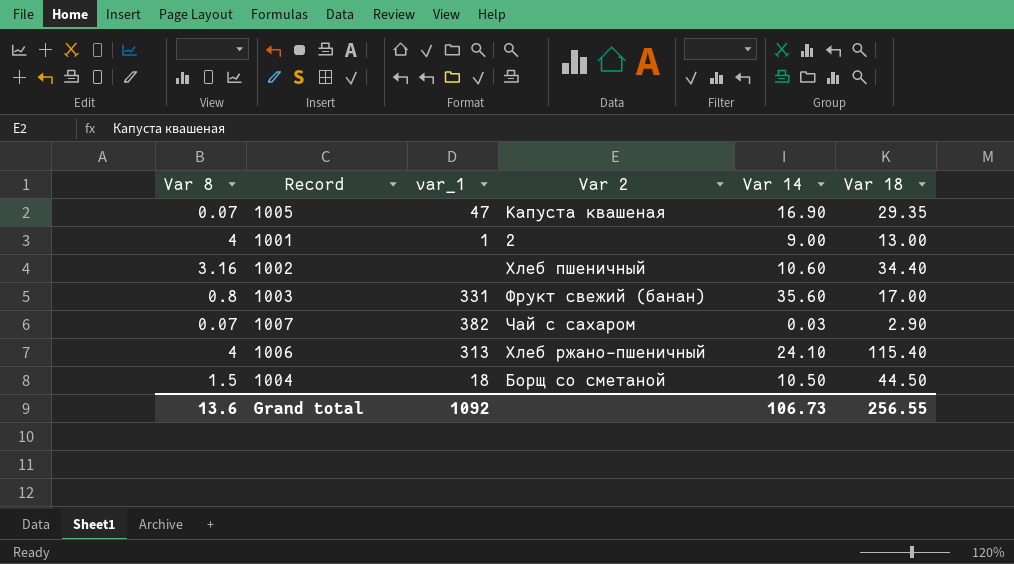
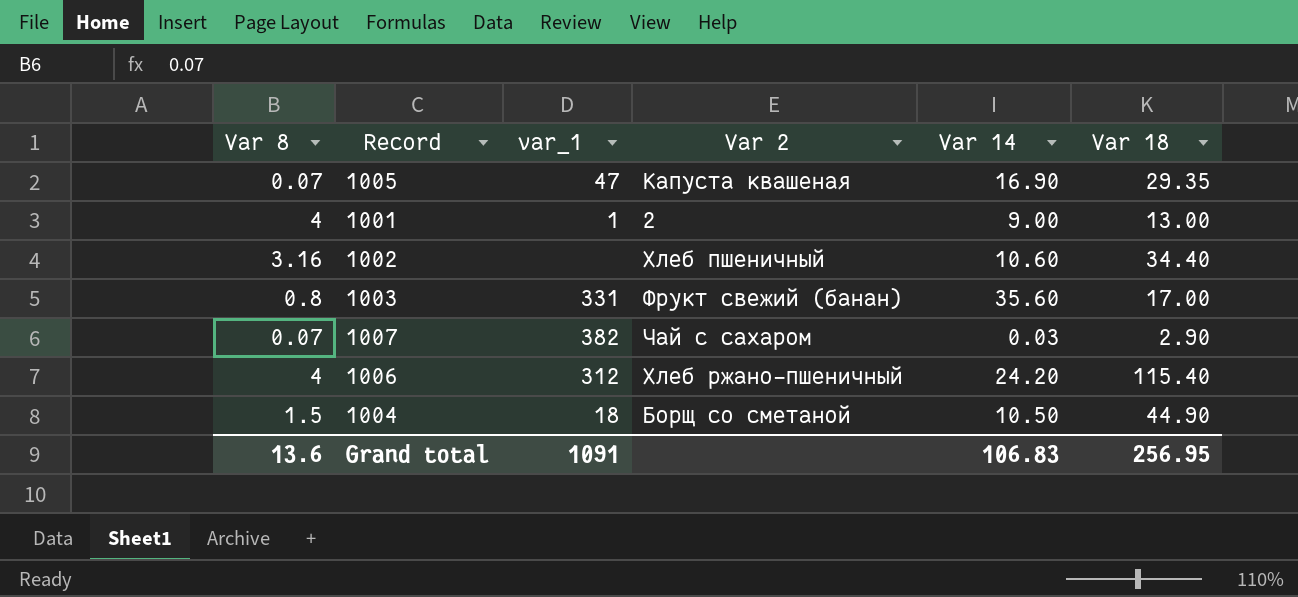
1006 | var_1: 313 -> 312
1006 | Var 14: 24.10 -> 24.20
1004 | Var 18: 44.50 -> 44.90
Grand total | var_1: 1092 -> 1091
Grand total | Var 14: 106.73 -> 106.83
Grand total | Var 18: 256.55 -> 256.95

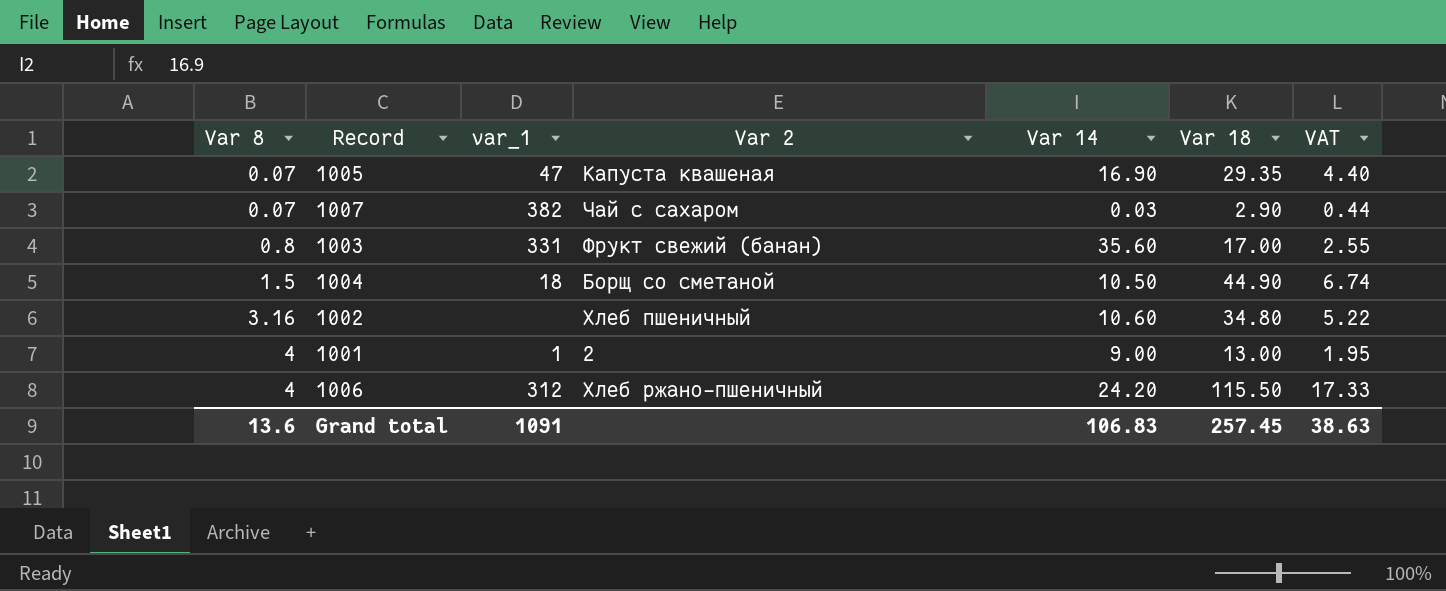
row order: none -> Var 8 ascending
column VAT | formula: none -> [Var 18] * 0.15
1002 | Var 18: 34.40 -> 34.80
1006 | Var 18: 115.40 -> 115.50
Grand total | Var 18: 256.95 -> 257.45

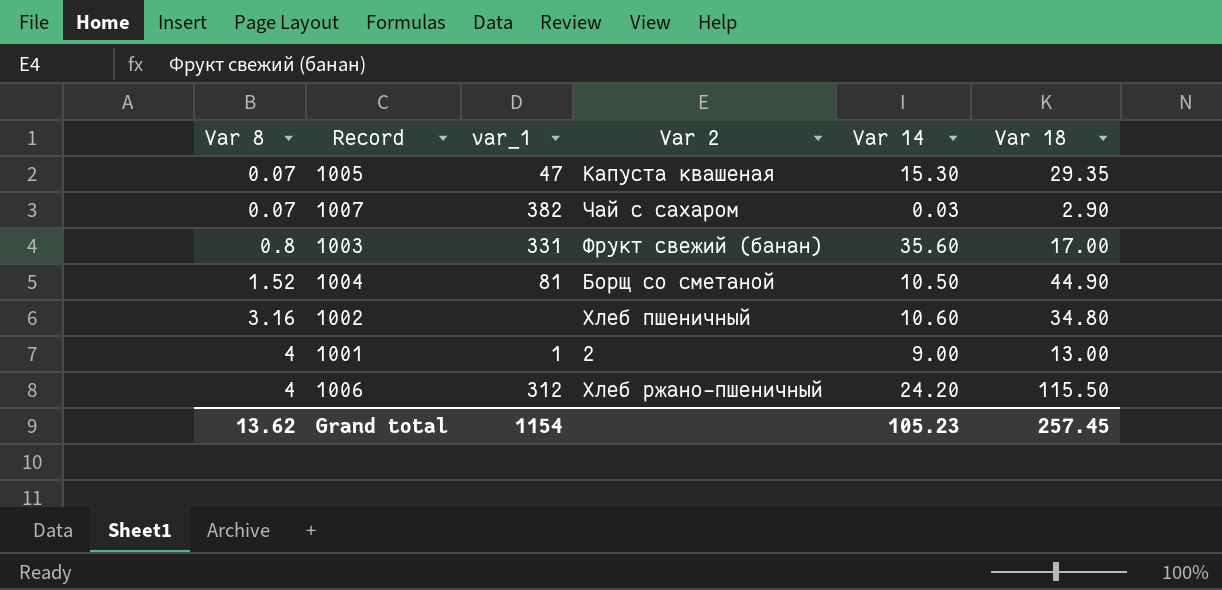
column VAT | formula: [Var 18] * 0.15 -> none
1005 | Var 14: 16.90 -> 15.30
1004 | Var 8: 1.5 -> 1.52
1004 | var_1: 18 -> 81
Grand total | Var 8: 13.6 -> 13.62
Grand total | var_1: 1091 -> 1154
Grand total | Var 14: 106.83 -> 105.23

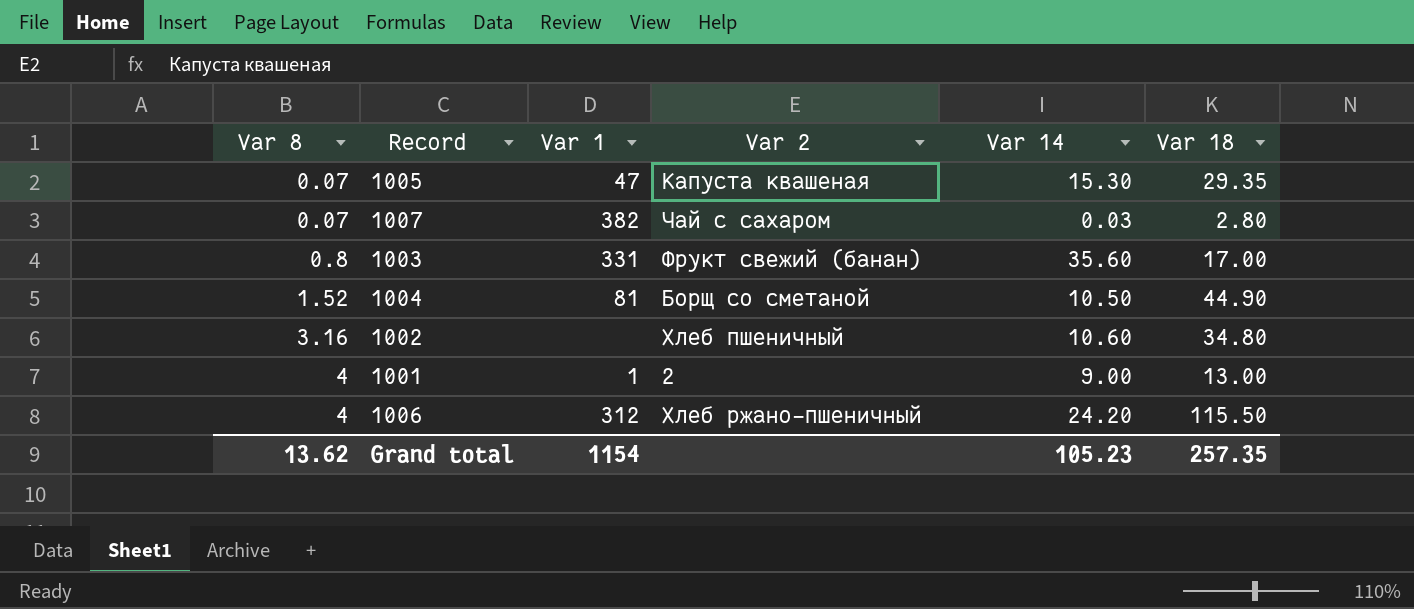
column name: var_1 -> Var 1
1007 | Var 18: 2.90 -> 2.80
Grand total | Var 18: 257.45 -> 257.35

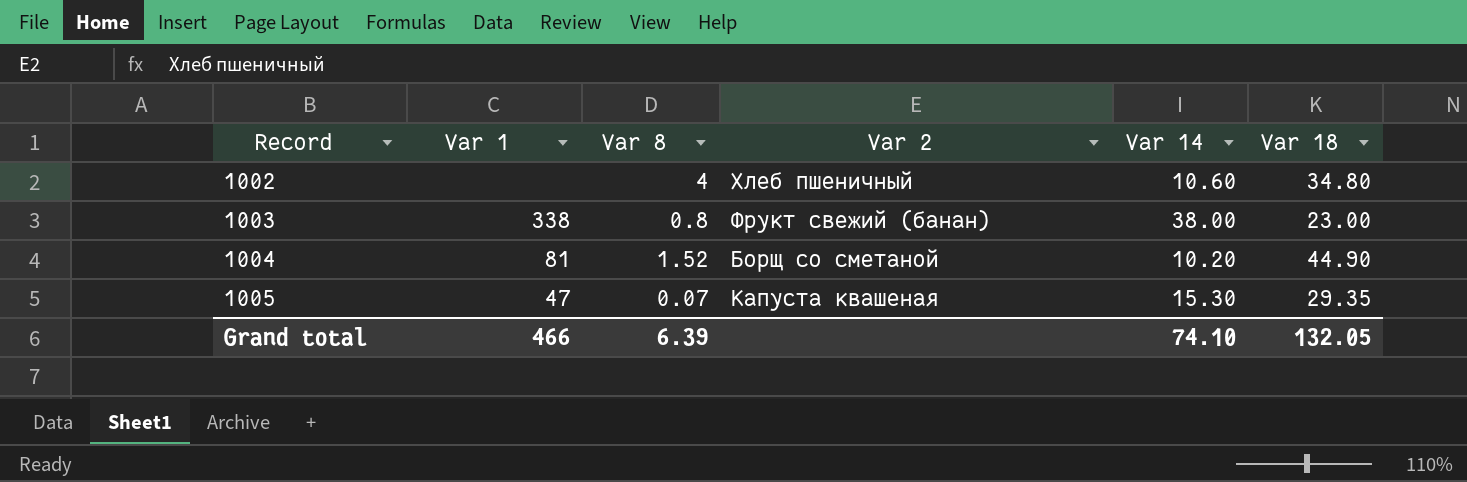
row order: Var 8 ascending -> Record ascending
column Var 8 | position: 1 -> 3
row 1007: 0.07 | 382 | Чай с сахаром | 0.03 | 2.80 -> none
row 1001: 4 | 1 | 2 | 9.00 | 13.00 -> none
row 1006: 4 | 312 | Хлеб ржано-пшеничный | 24.20 | 115.50 -> none
1002 | Var 8: 3.16 -> 4
1003 | Var 1: 331 -> 338
1003 | Var 14: 35.60 -> 38.00
1003 | Var 18: 17.00 -> 23.00
1004 | Var 14: 10.50 -> 10.20
Grand total | Var 1: 1154 -> 466
Grand total | Var 8: 13.62 -> 6.39
Grand total | Var 14: 105.23 -> 74.10
Grand total | Var 18: 257.35 -> 132.05

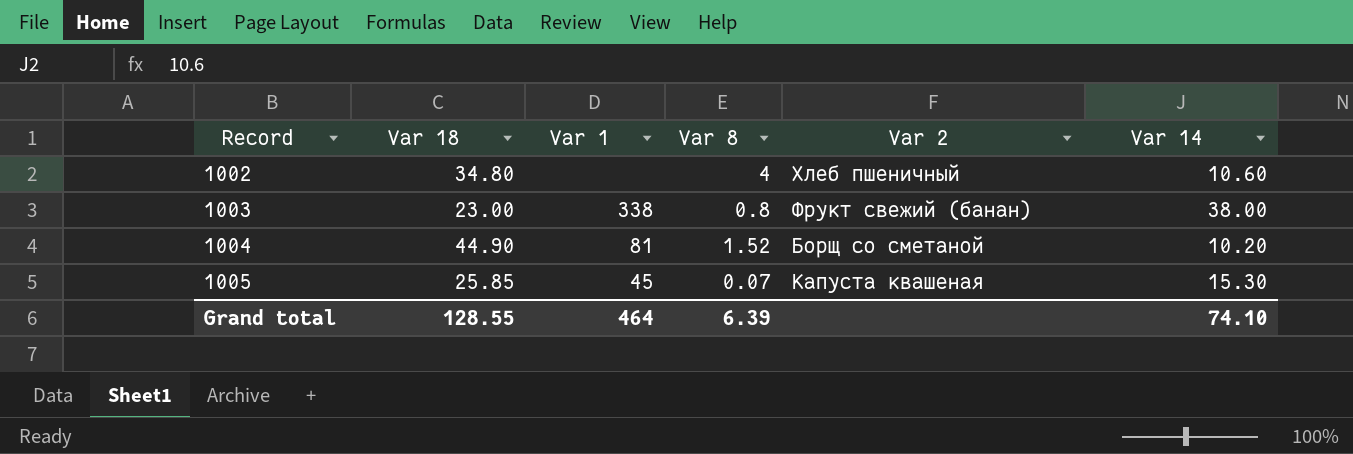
column Var 18 | position: 6 -> 2
1005 | Var 18: 29.35 -> 25.85
1005 | Var 1: 47 -> 45
Grand total | Var 18: 132.05 -> 128.55
Grand total | Var 1: 466 -> 464

